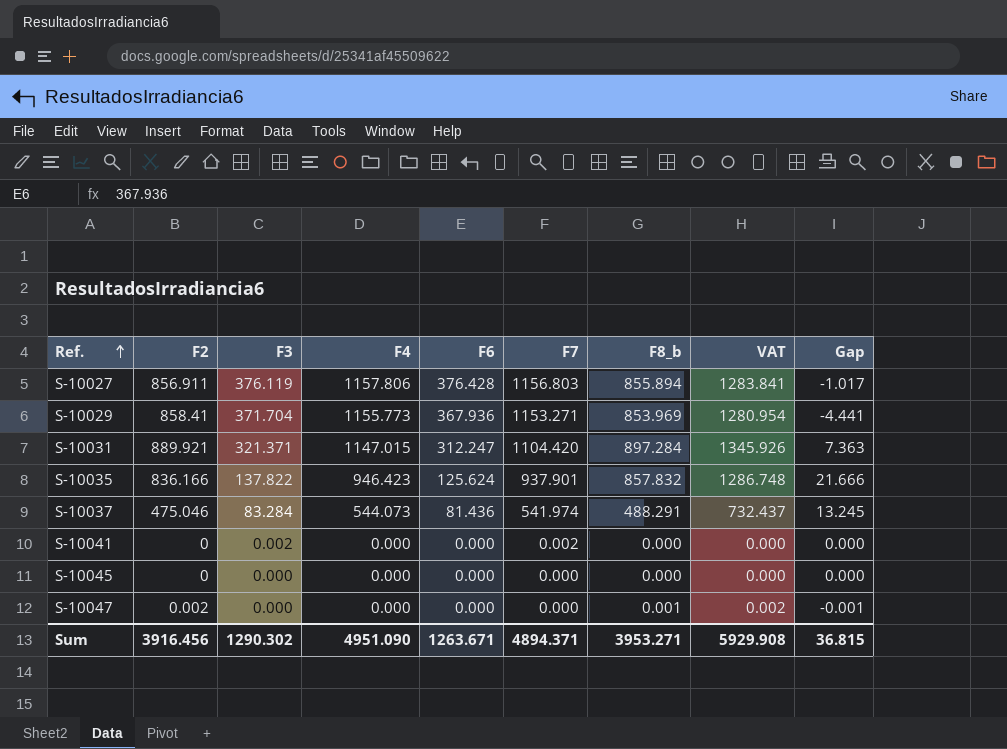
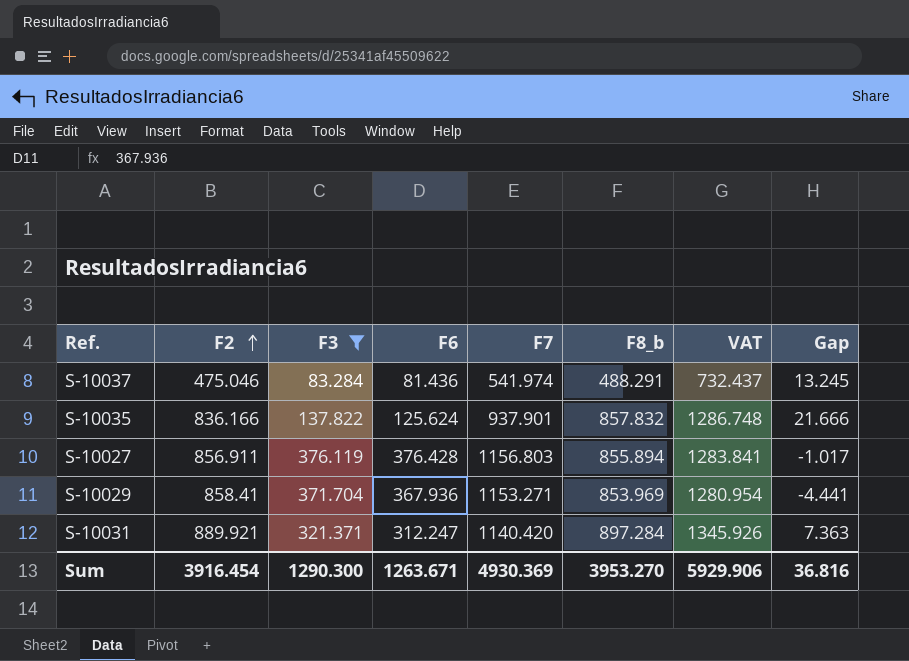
filter: none -> F3 >= 83.284
row order: Ref. ascending -> F2 ascending
column F4 | position: 4 -> none
S-10031 | F7: 1104.420 -> 1140.420
Sum | F2: 3916.456 -> 3916.454
Sum | F3: 1290.302 -> 1290.300
Sum | F7: 4894.371 -> 4930.369
Sum | F8_b: 3953.271 -> 3953.270
Sum | VAT: 5929.908 -> 5929.906
Sum | Gap: 36.815 -> 36.816

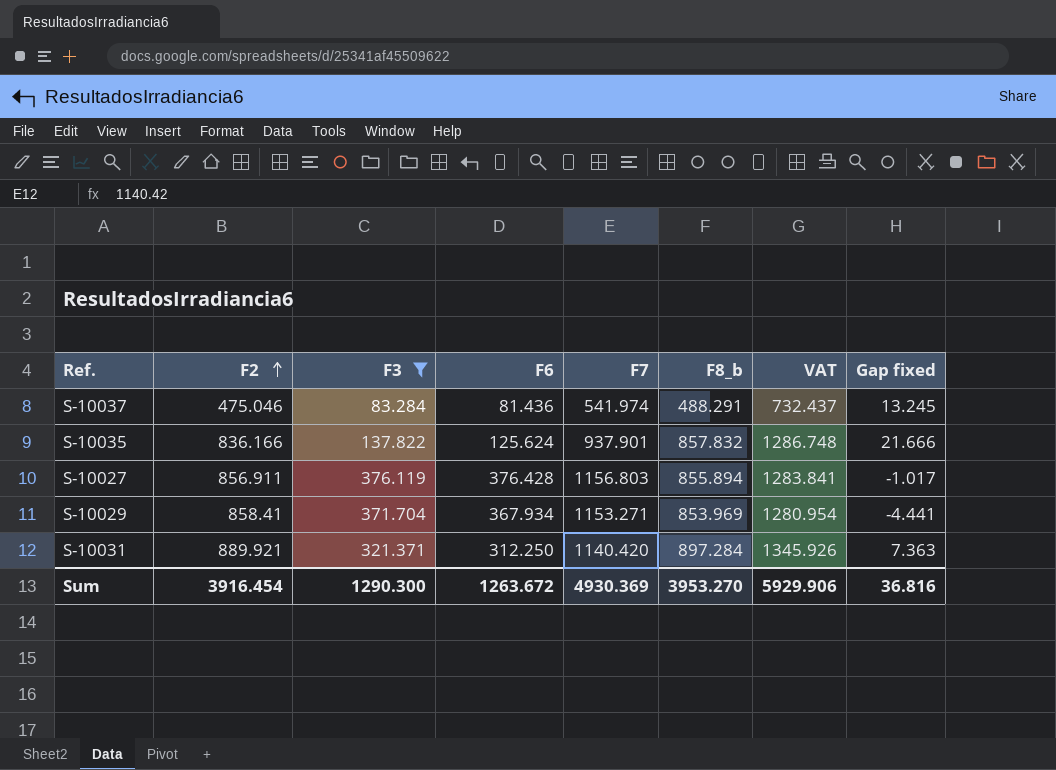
column name: Gap -> Gap fixed
S-10029 | F6: 367.936 -> 367.934
S-10031 | F6: 312.247 -> 312.250
Sum | F6: 1263.671 -> 1263.672

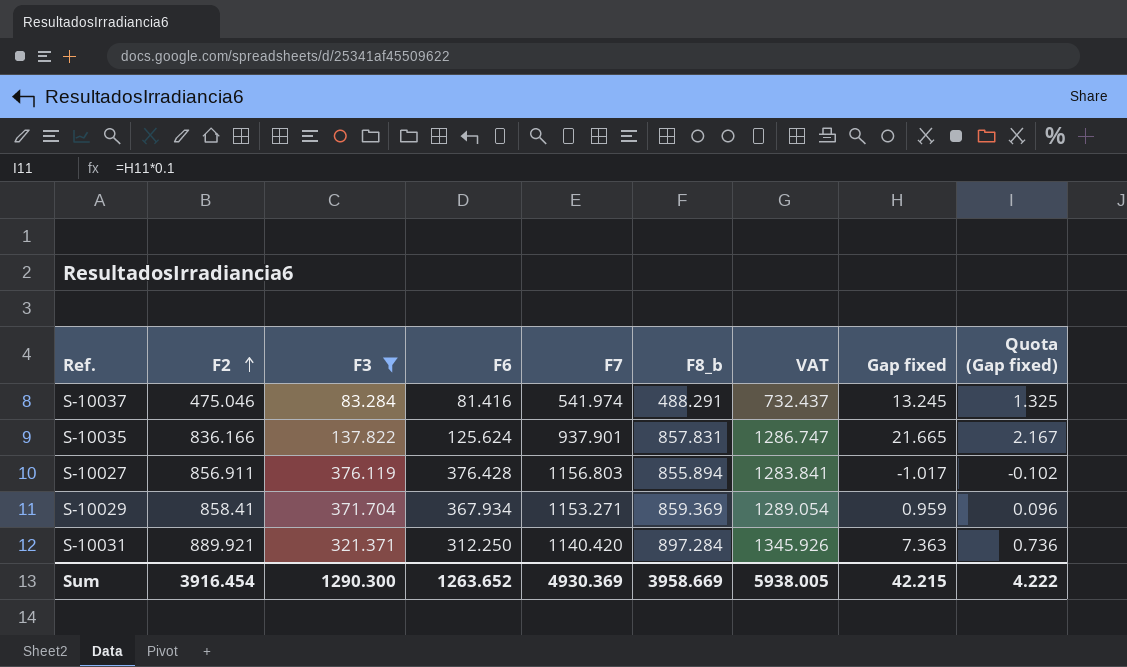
column Quota (Gap fixed) | formula: none -> [Gap fixed] * 0.1
S-10037 | F6: 81.436 -> 81.416
S-10035 | F8_b: 857.832 -> 857.831
S-10035 | VAT: 1286.748 -> 1286.747
S-10035 | Gap fixed: 21.666 -> 21.665
S-10029 | F8_b: 853.969 -> 859.369
S-10029 | VAT: 1280.954 -> 1289.054
S-10029 | Gap fixed: -4.441 -> 0.959
Sum | F6: 1263.672 -> 1263.652
Sum | F8_b: 3953.270 -> 3958.669
Sum | VAT: 5929.906 -> 5938.005
Sum | Gap fixed: 36.816 -> 42.215

